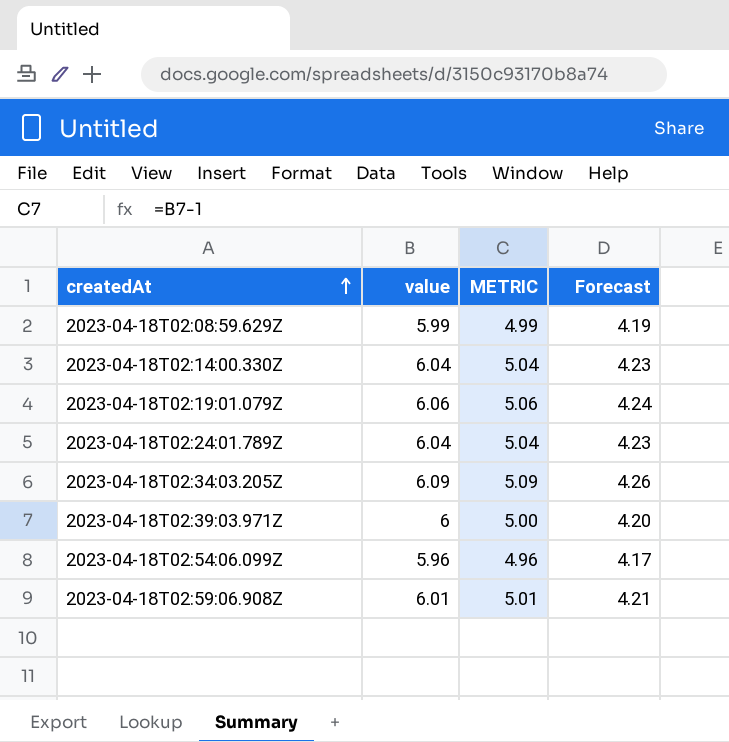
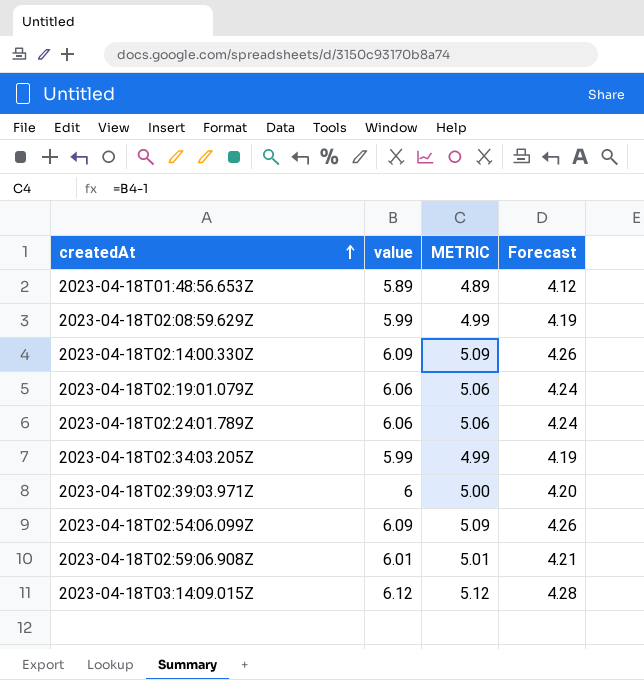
row 2023-04-18T01:48:56.653Z: none -> 5.89 | 4.89 | 4.12
2023-04-18T02:14:00.330Z | value: 6.04 -> 6.09
2023-04-18T02:14:00.330Z | METRIC: 5.04 -> 5.09
2023-04-18T02:14:00.330Z | Forecast: 4.23 -> 4.26
2023-04-18T02:24:01.789Z | value: 6.04 -> 6.06
2023-04-18T02:24:01.789Z | METRIC: 5.04 -> 5.06
2023-04-18T02:24:01.789Z | Forecast: 4.23 -> 4.24
2023-04-18T02:34:03.205Z | value: 6.09 -> 5.99
2023-04-18T02:34:03.205Z | METRIC: 5.09 -> 4.99
2023-04-18T02:34:03.205Z | Forecast: 4.26 -> 4.19
2023-04-18T02:54:06.099Z | value: 5.96 -> 6.09
2023-04-18T02:54:06.099Z | METRIC: 4.96 -> 5.09
2023-04-18T02:54:06.099Z | Forecast: 4.17 -> 4.26
row 2023-04-18T03:14:09.015Z: none -> 6.12 | 5.12 | 4.28

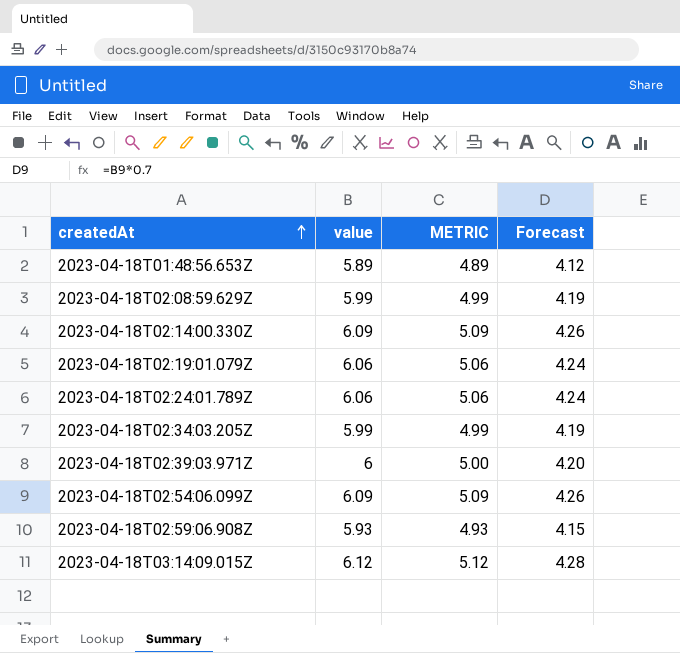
2023-04-18T02:59:06.908Z | value: 6.01 -> 5.93
2023-04-18T02:59:06.908Z | METRIC: 5.01 -> 4.93
2023-04-18T02:59:06.908Z | Forecast: 4.21 -> 4.15

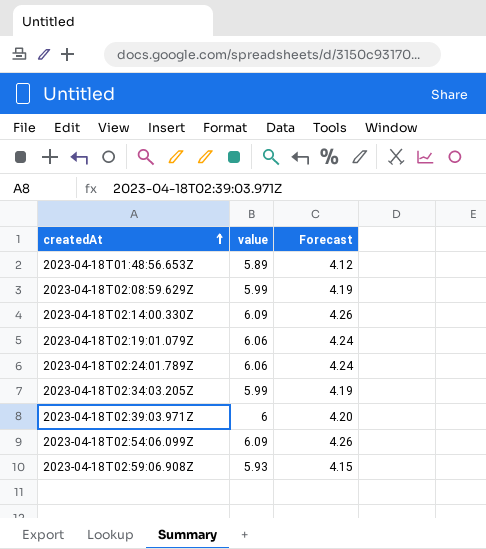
column METRIC | formula: [value] - 1 -> none
row 2023-04-18T03:14:09.015Z: 6.12 | 5.12 | 4.28 -> none

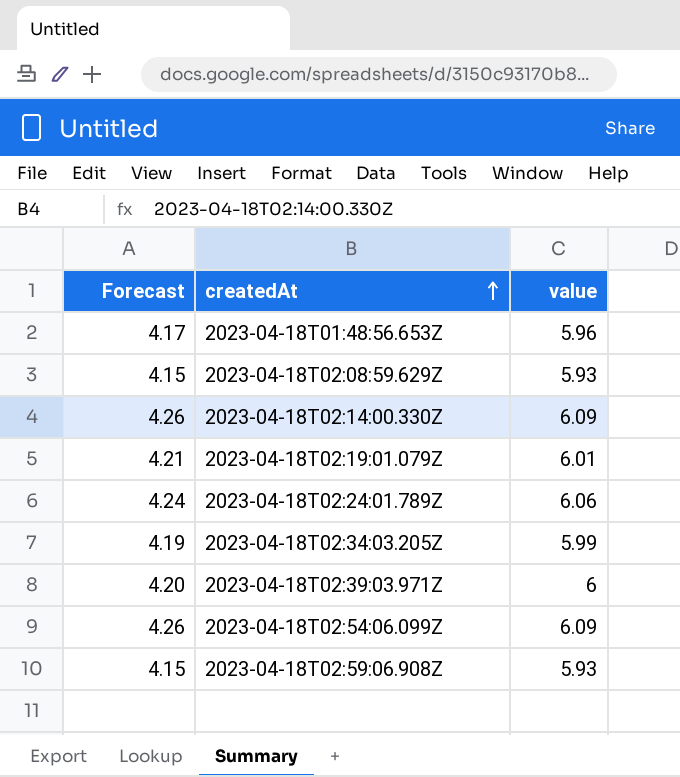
column Forecast | position: 3 -> 1
2023-04-18T01:48:56.653Z | Forecast: 4.12 -> 4.17
2023-04-18T01:48:56.653Z | value: 5.89 -> 5.96
2023-04-18T02:08:59.629Z | Forecast: 4.19 -> 4.15
2023-04-18T02:08:59.629Z | value: 5.99 -> 5.93
2023-04-18T02:19:01.079Z | Forecast: 4.24 -> 4.21
2023-04-18T02:19:01.079Z | value: 6.06 -> 6.01

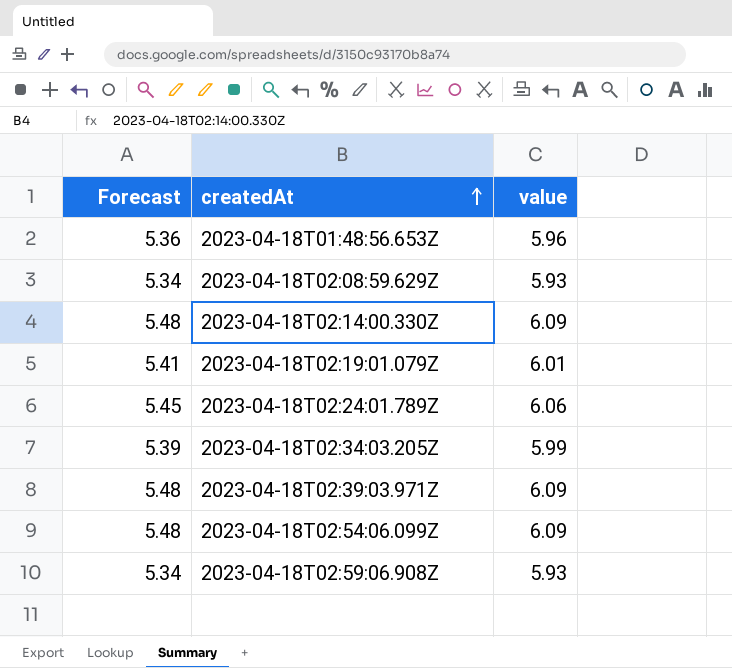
column Forecast | formula: [value] * 0.7 -> [value] * 0.9
2023-04-18T02:39:03.971Z | value: 6 -> 6.09

